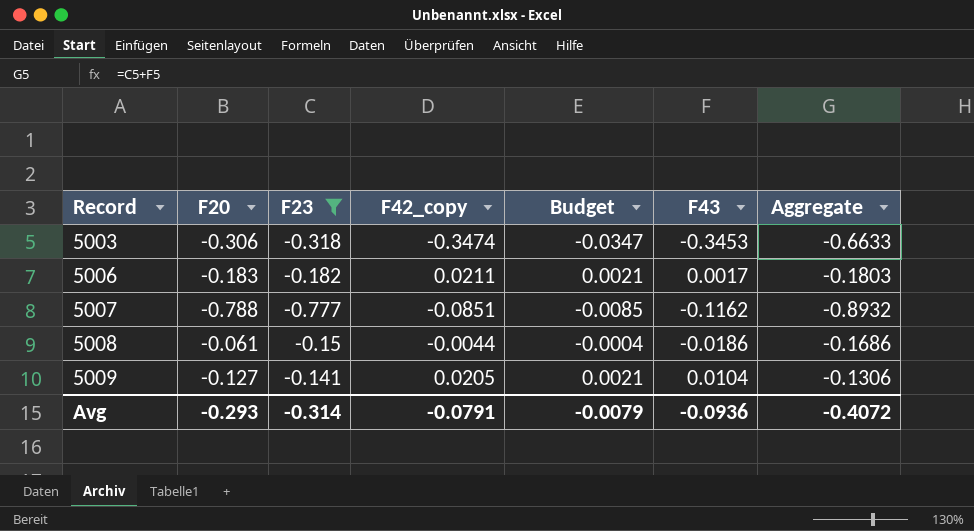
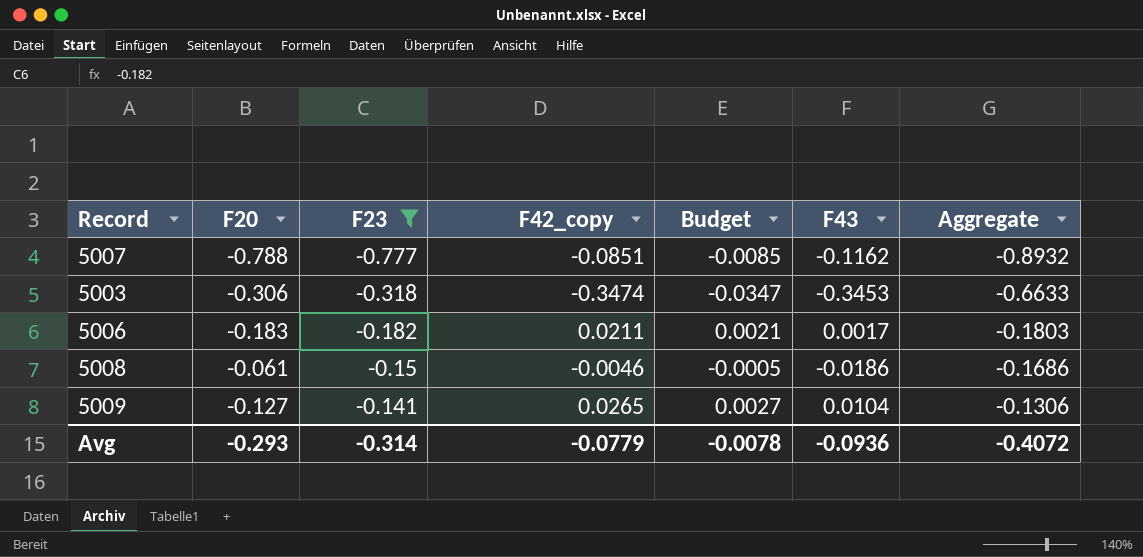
row order: Record ascending -> F23 ascending
5008 | F42_copy: -0.0044 -> -0.0046
5008 | Budget: -0.0004 -> -0.0005
5009 | F42_copy: 0.0205 -> 0.0265
5009 | Budget: 0.0021 -> 0.0027
Avg | F42_copy: -0.0791 -> -0.0779
Avg | Budget: -0.0079 -> -0.0078

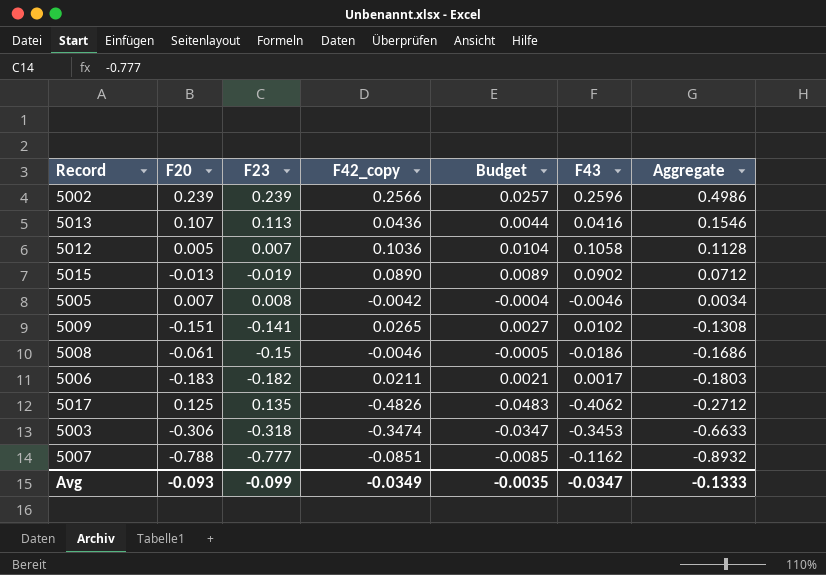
filter: F23 <= -0.141 -> none
row order: F23 ascending -> Aggregate descending
5009 | F20: -0.127 -> -0.151
5009 | F43: 0.0104 -> 0.0102
5009 | Aggregate: -0.1306 -> -0.1308
Avg | F20: -0.293 -> -0.093
Avg | F23: -0.314 -> -0.099
Avg | F42_copy: -0.0779 -> -0.0349
Avg | Budget: -0.0078 -> -0.0035
Avg | F43: -0.0936 -> -0.0347
Avg | Aggregate: -0.4072 -> -0.1333

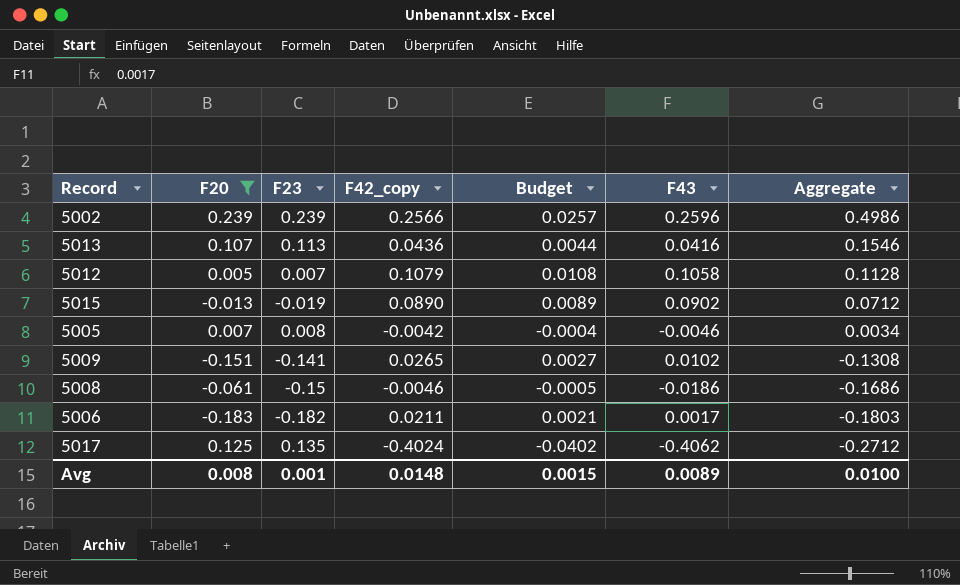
filter: none -> F20 >= -0.183
5012 | F42_copy: 0.1036 -> 0.1079
5012 | Budget: 0.0104 -> 0.0108
5017 | F42_copy: -0.4826 -> -0.4024
5017 | Budget: -0.0483 -> -0.0402
Avg | F20: -0.093 -> 0.008
Avg | F23: -0.099 -> 0.001
Avg | F42_copy: -0.0349 -> 0.0148
Avg | Budget: -0.0035 -> 0.0015
Avg | F43: -0.0347 -> 0.0089
Avg | Aggregate: -0.1333 -> 0.0100

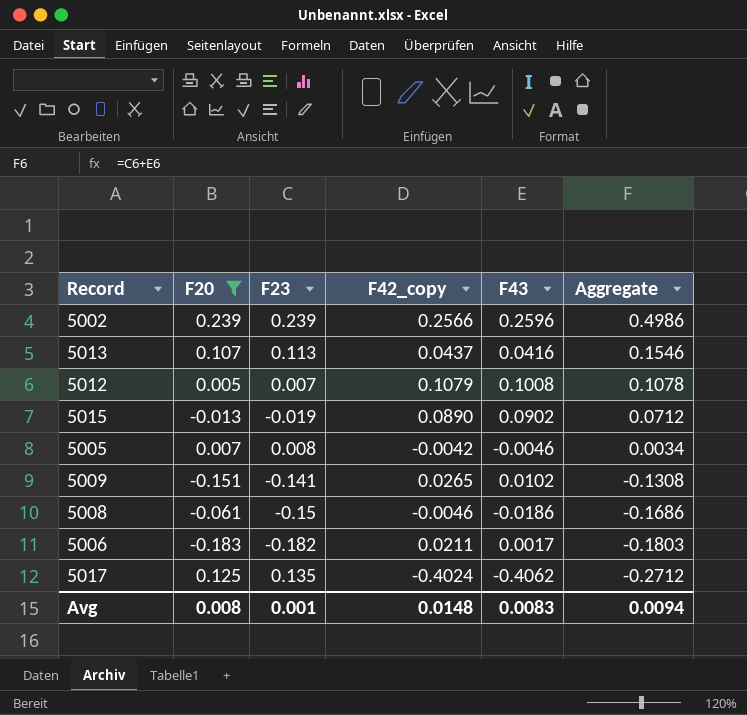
column Budget | formula: [F42_copy] * 0.1 -> none
5013 | F42_copy: 0.0436 -> 0.0437
5012 | F43: 0.1058 -> 0.1008
5012 | Aggregate: 0.1128 -> 0.1078
Avg | F43: 0.0089 -> 0.0083
Avg | Aggregate: 0.0100 -> 0.0094

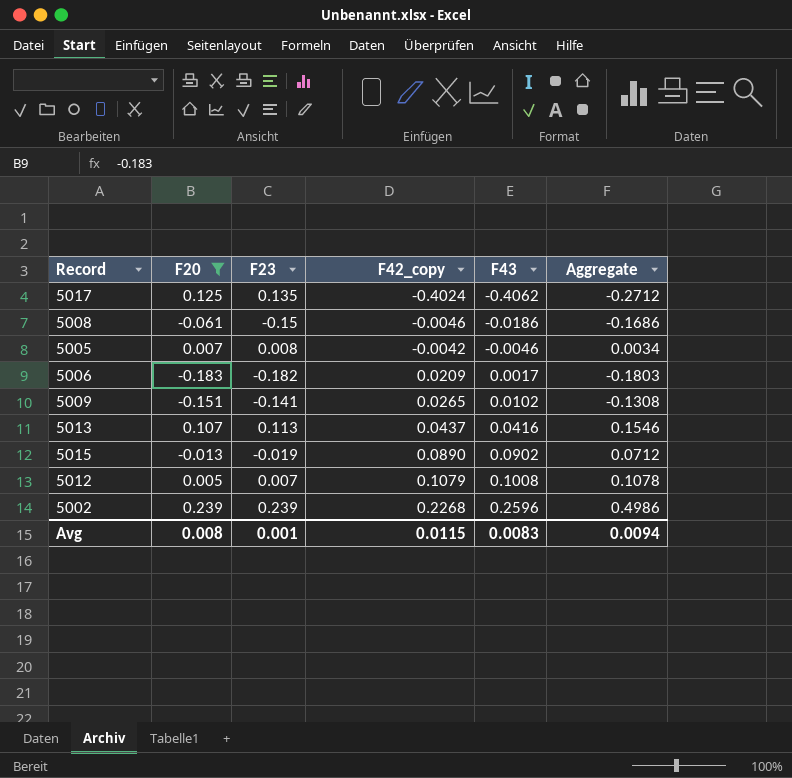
row order: Aggregate descending -> F42_copy ascending
5006 | F42_copy: 0.0211 -> 0.0209
5002 | F42_copy: 0.2566 -> 0.2268
Avg | F42_copy: 0.0148 -> 0.0115

